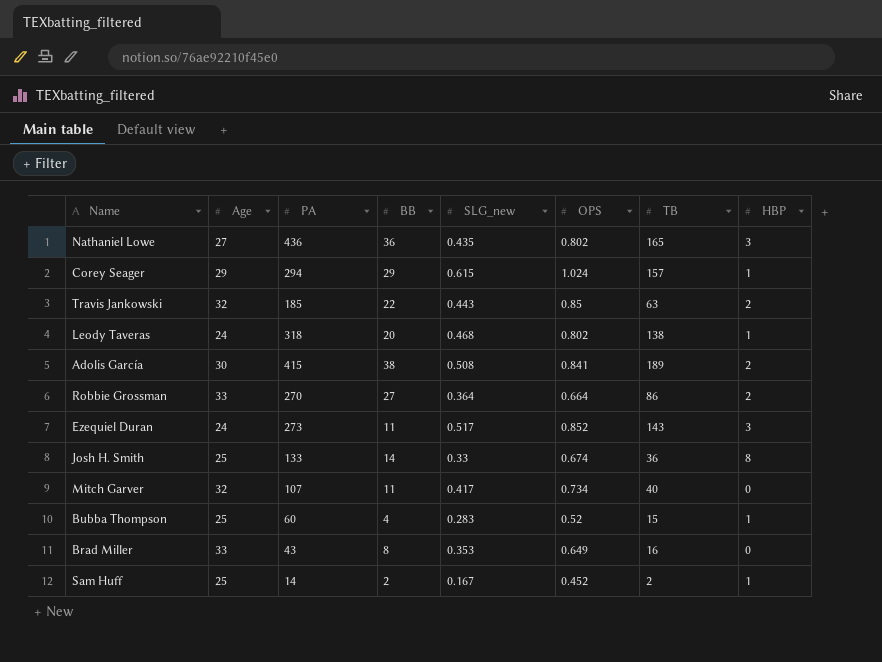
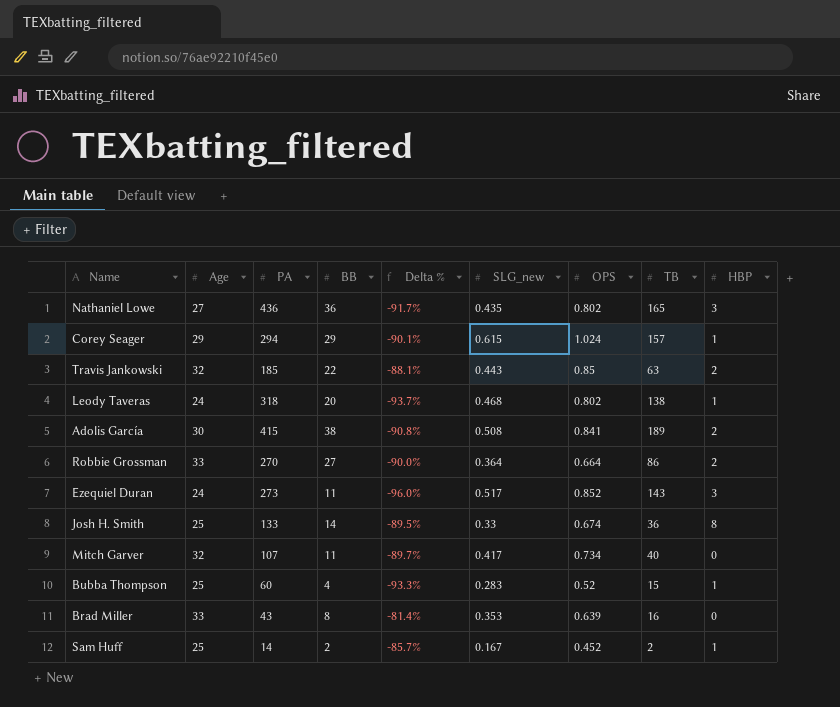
column Delta % | formula: none -> ([BB] - [PA]) / [PA]
Brad Miller | OPS: 0.649 -> 0.639

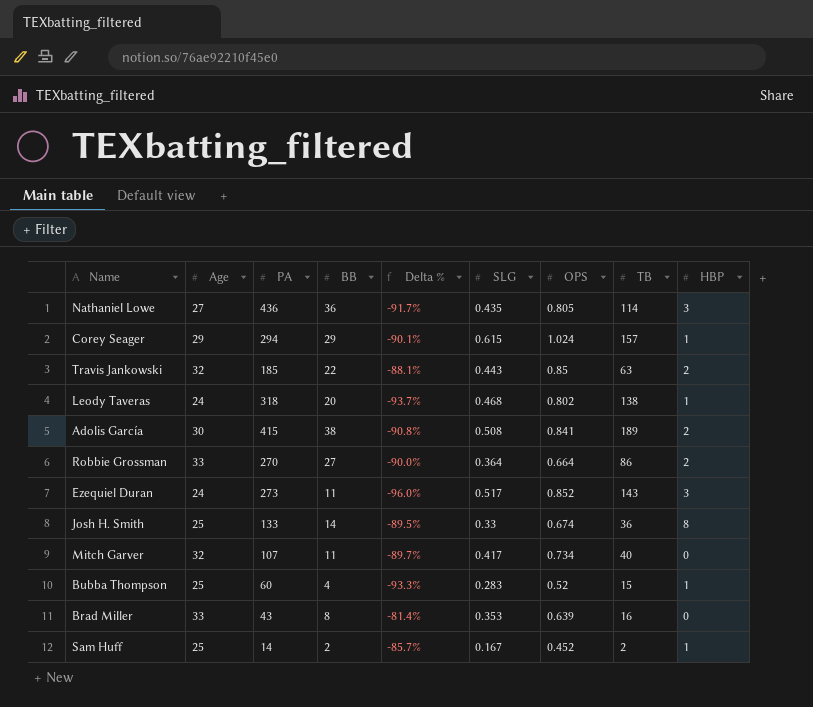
column name: SLG_new -> SLG
Nathaniel Lowe | OPS: 0.802 -> 0.805
Nathaniel Lowe | TB: 165 -> 114

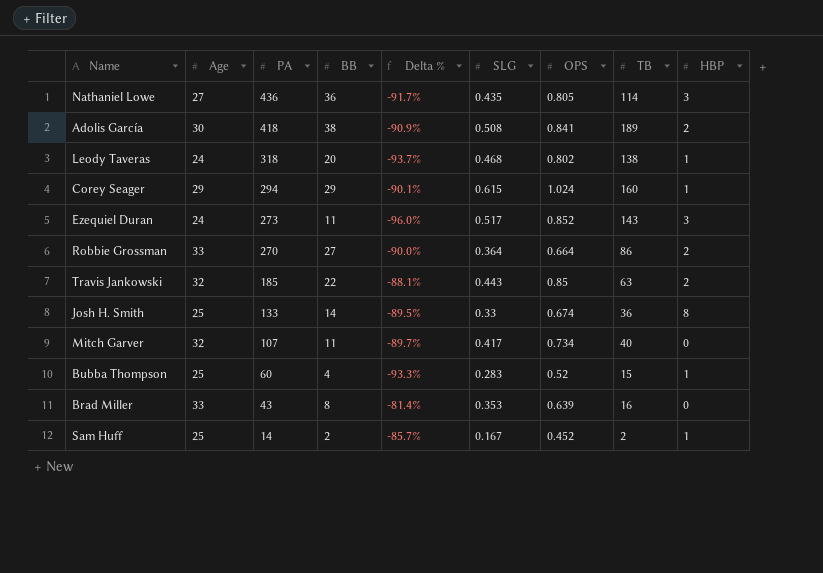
row order: none -> PA descending
Adolis García | PA: 415 -> 418
Adolis García | Delta %: -90.8% -> -90.9%
Corey Seager | TB: 157 -> 160

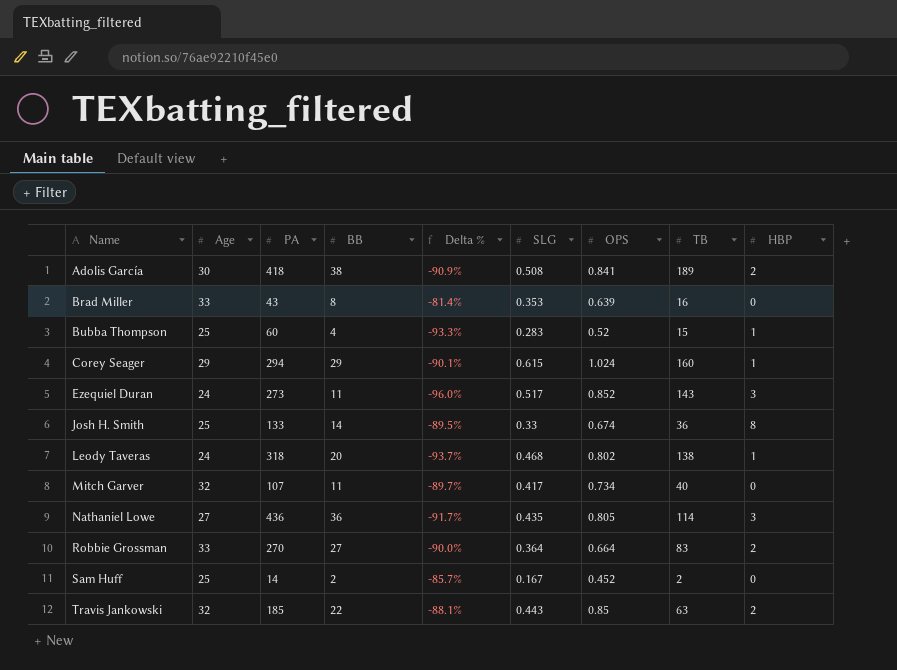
row order: PA descending -> Name ascending
Robbie Grossman | TB: 86 -> 83
Sam Huff | HBP: 1 -> 0

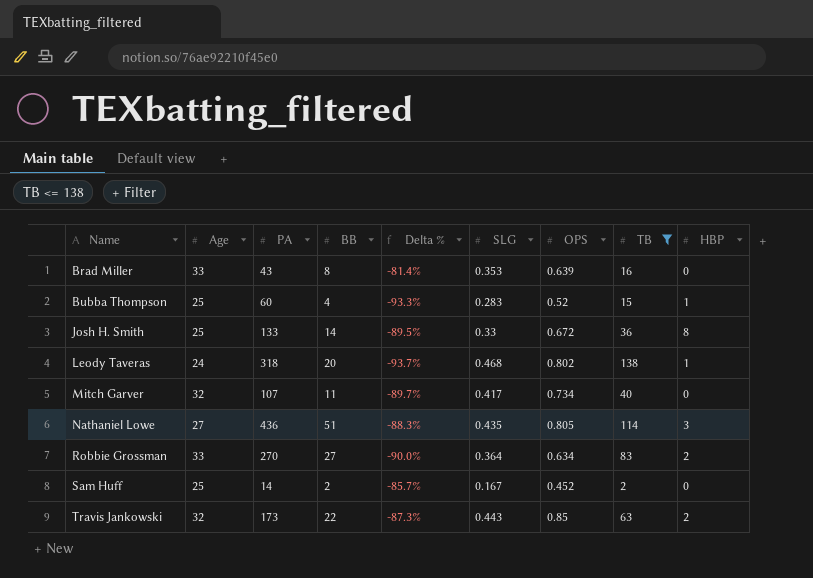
filter: none -> TB <= 138
Josh H. Smith | OPS: 0.674 -> 0.672
Nathaniel Lowe | BB: 36 -> 51
Nathaniel Lowe | Delta %: -91.7% -> -88.3%
Robbie Grossman | OPS: 0.664 -> 0.634
Travis Jankowski | PA: 185 -> 173
Travis Jankowski | Delta %: -88.1% -> -87.3%

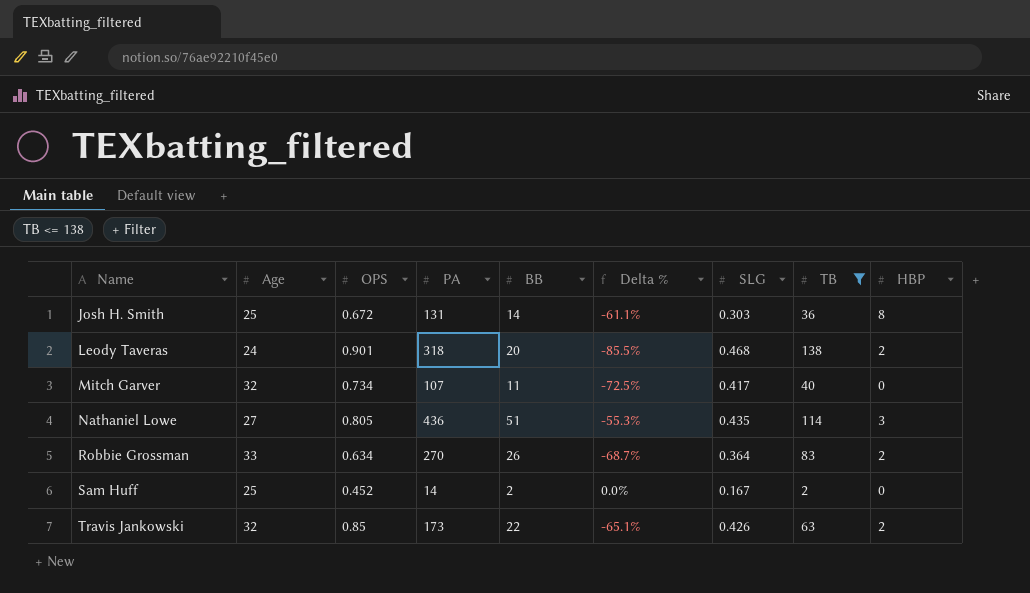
column OPS | position: 7 -> 3
column Delta % | formula: ([BB] - [PA]) / [PA] -> ([BB] - [TB]) / [TB]
row Brad Miller: 33 | 43 | 8 | -81.4% | 0.353 | 0.639 | 16 | 0 -> none
row Bubba Thompson: 25 | 60 | 4 | -93.3% | 0.283 | 0.52 | 15 | 1 -> none
Josh H. Smith | PA: 133 -> 131
Josh H. Smith | SLG: 0.33 -> 0.303
Leody Taveras | OPS: 0.802 -> 0.901
Leody Taveras | HBP: 1 -> 2
Robbie Grossman | BB: 27 -> 26
Travis Jankowski | SLG: 0.443 -> 0.426

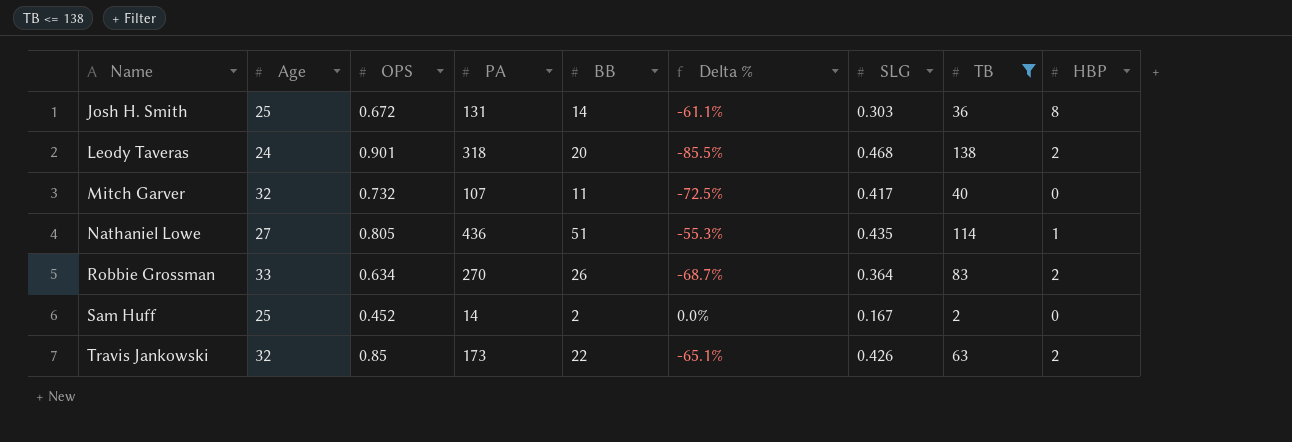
Mitch Garver | OPS: 0.734 -> 0.732
Nathaniel Lowe | HBP: 3 -> 1

